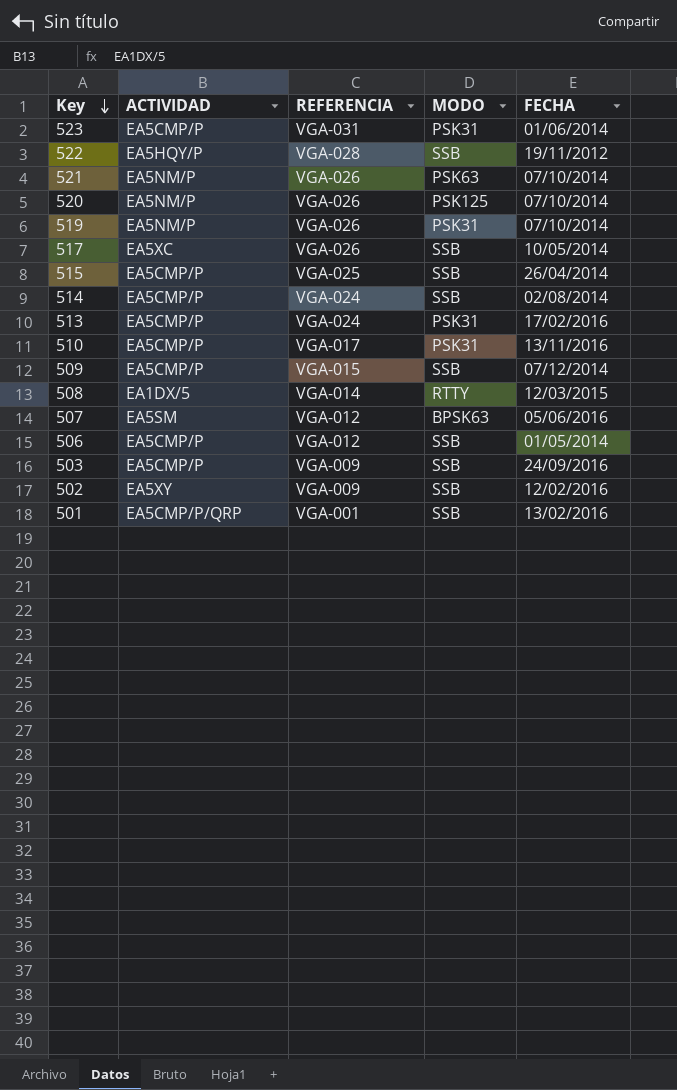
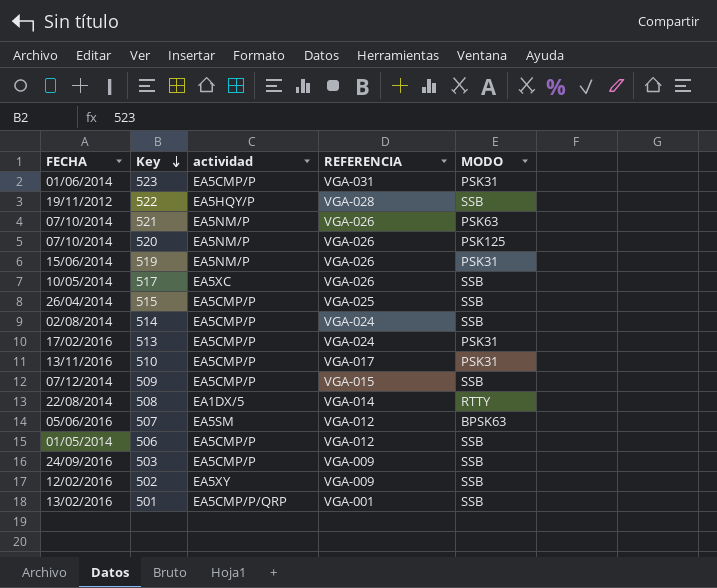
column FECHA | position: 5 -> 1
column name: ACTIVIDAD -> actividad
519 | FECHA: 07/10/2014 -> 15/06/2014
508 | FECHA: 12/03/2015 -> 22/08/2014

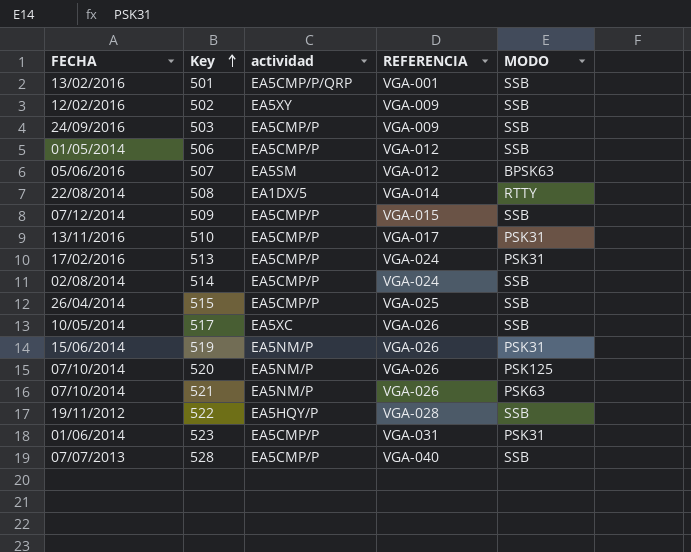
row order: Key descending -> Key ascending
row 528: none -> 07/07/2013 | EA5CMP/P | VGA-040 | SSB

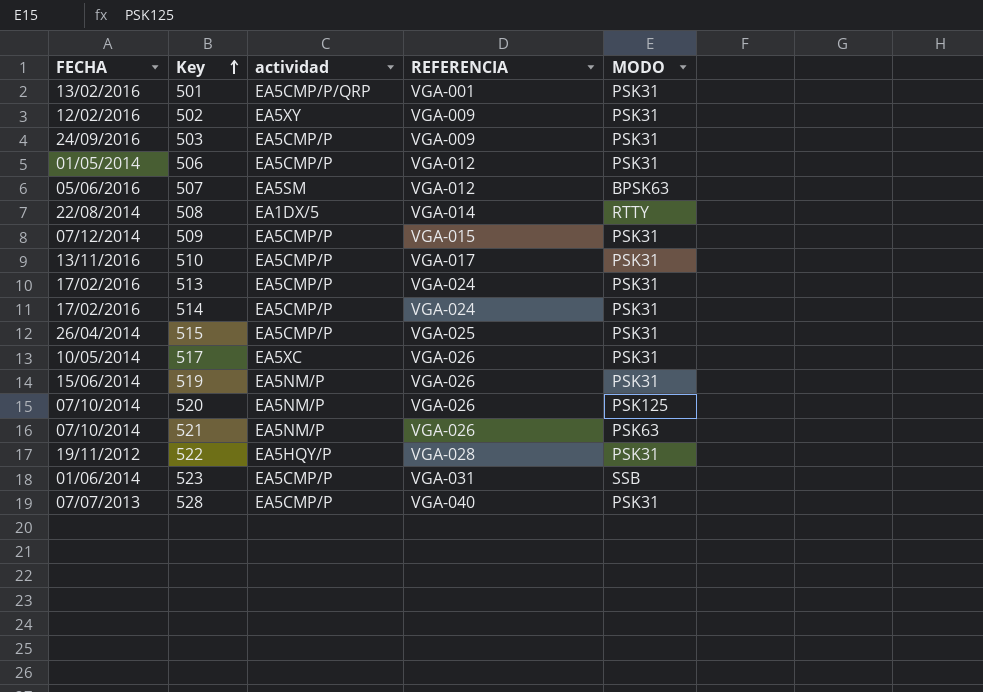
501 | MODO: SSB -> PSK31
502 | MODO: SSB -> PSK31
503 | MODO: SSB -> PSK31
506 | MODO: SSB -> PSK31
509 | MODO: SSB -> PSK31
514 | FECHA: 02/08/2014 -> 17/02/2016
514 | MODO: SSB -> PSK31
515 | MODO: SSB -> PSK31
517 | MODO: SSB -> PSK31
522 | MODO: SSB -> PSK31
523 | MODO: PSK31 -> SSB
528 | MODO: SSB -> PSK31

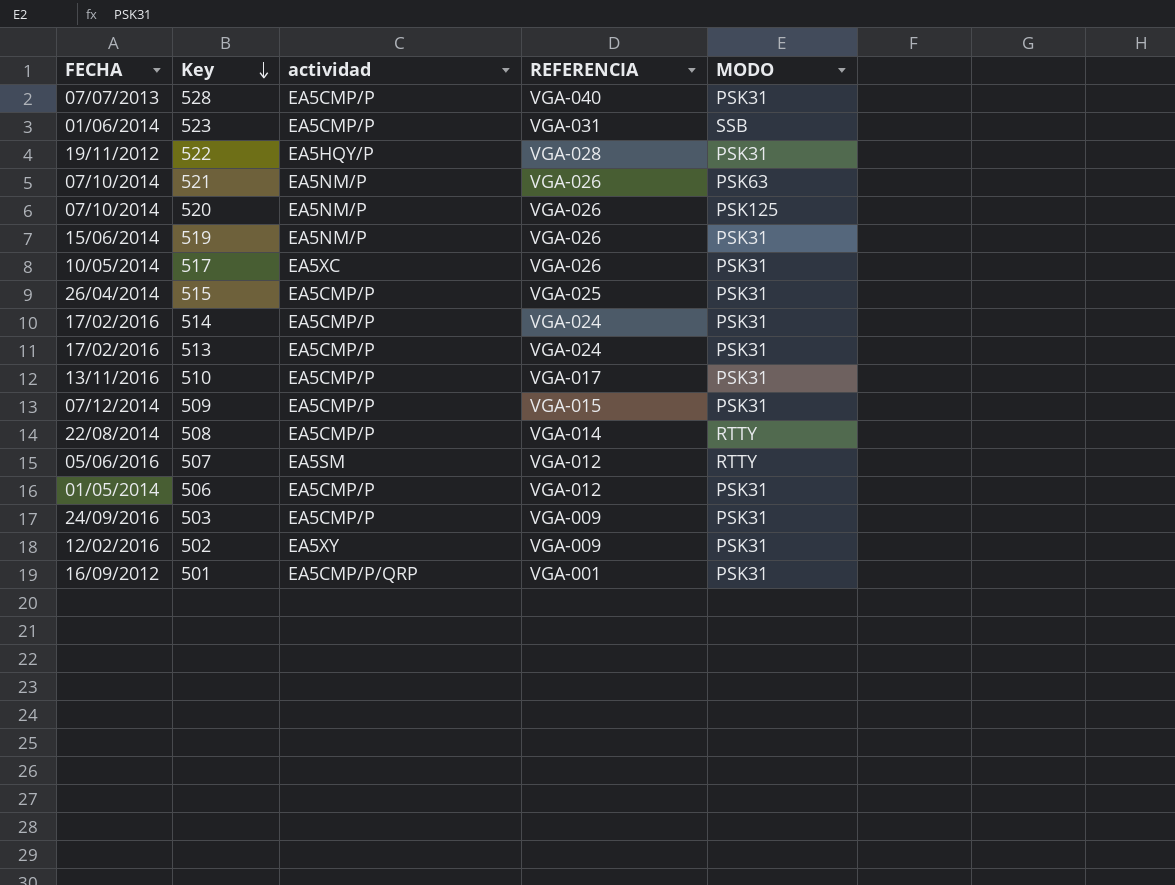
row order: Key ascending -> Key descending
508 | actividad: EA1DX/5 -> EA5CMP/P
507 | MODO: BPSK63 -> RTTY
501 | FECHA: 13/02/2016 -> 16/09/2012

